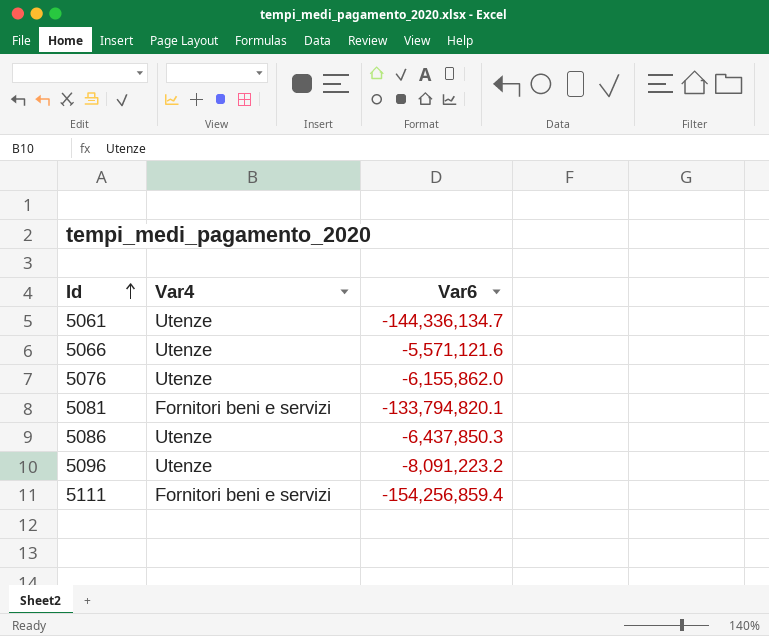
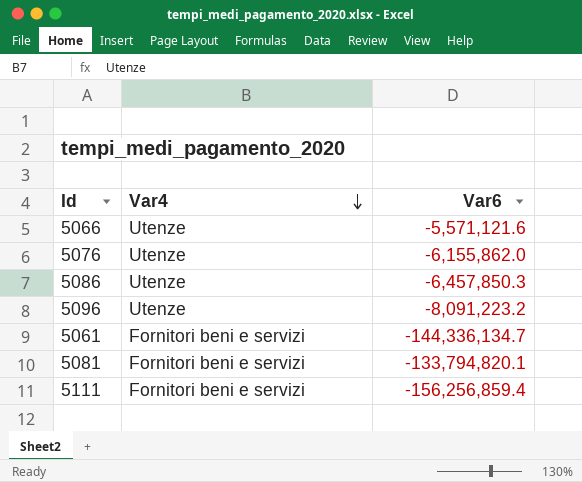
row order: Id ascending -> Var4 descending
5086 | Var6: -6,437,850.3 -> -6,457,850.3
5061 | Var4: Utenze -> Fornitori beni e servizi
5111 | Var6: -154,256,859.4 -> -156,256,859.4

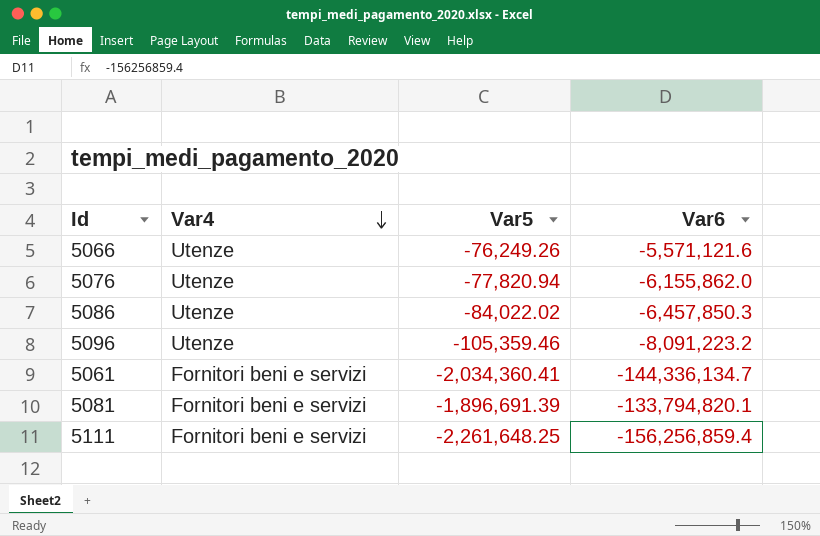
column Var5 | position: none -> 3

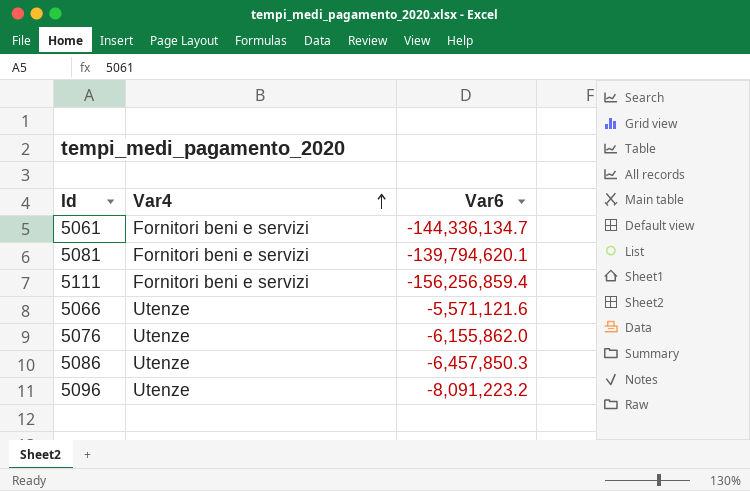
row order: Var4 descending -> Var4 ascending
column Var5 | position: 3 -> none
5081 | Var6: -133,794,820.1 -> -139,794,620.1

